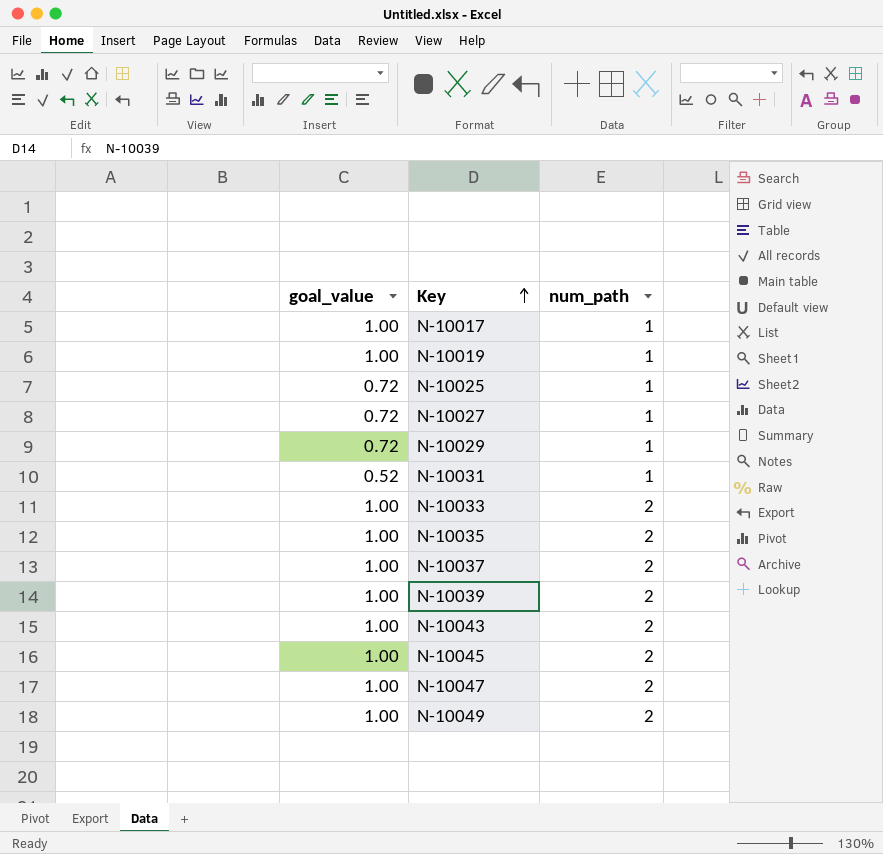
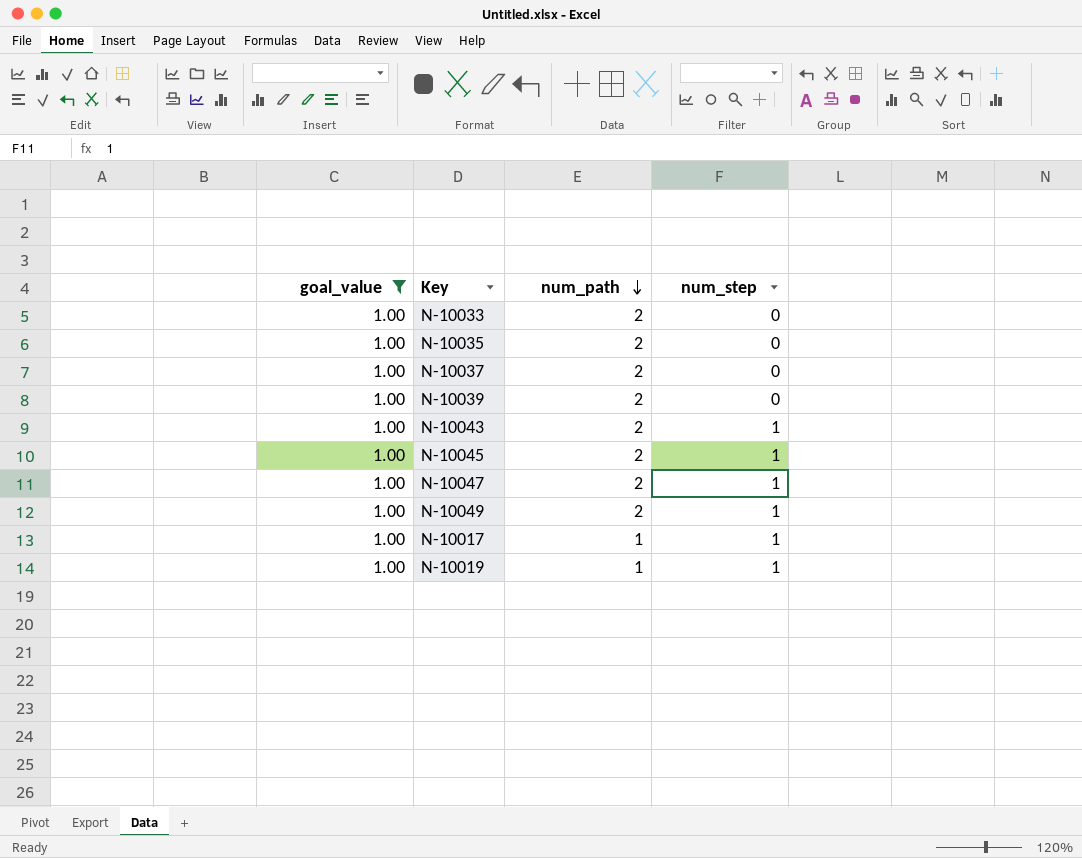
filter: none -> goal_value = 1.00
row order: Key ascending -> num_path descending
column num_step | position: none -> 4

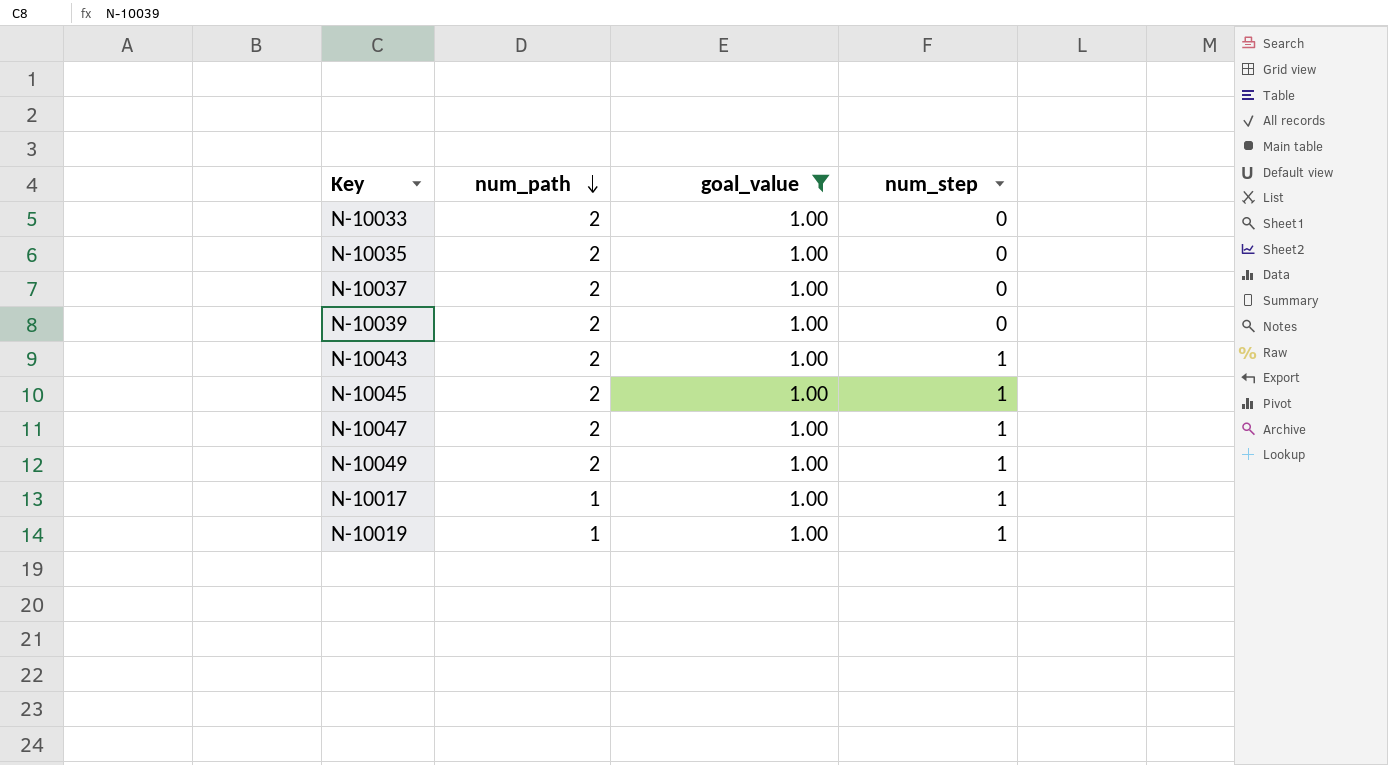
column goal_value | position: 1 -> 3

